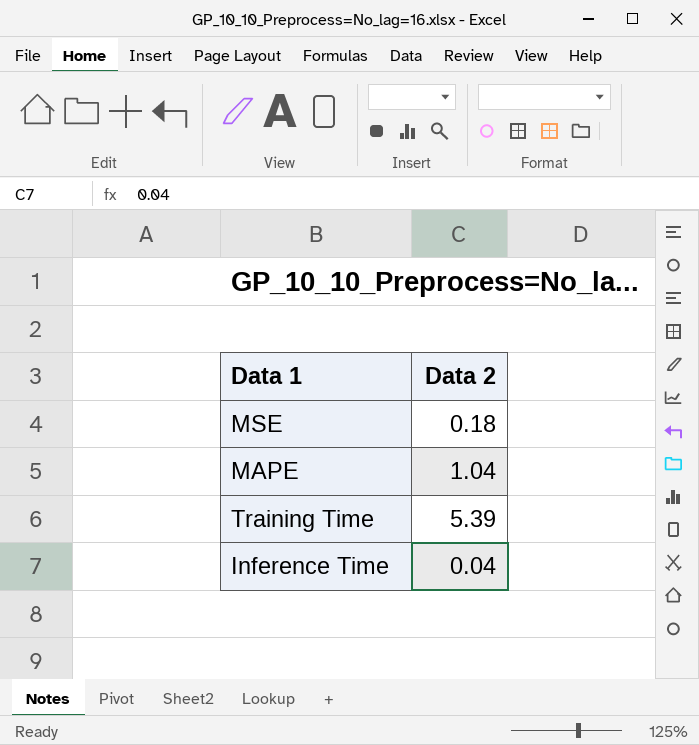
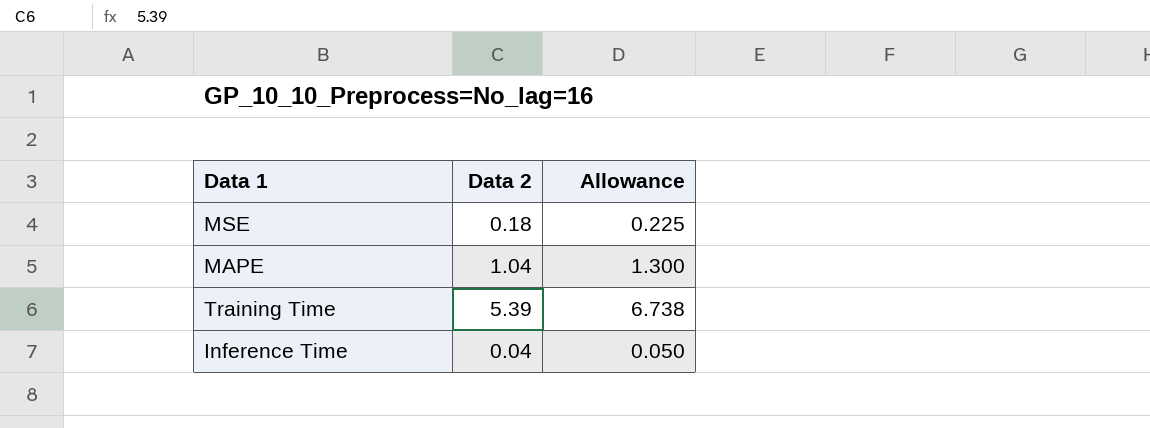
column Allowance | formula: none -> [Data 2] * 1.25

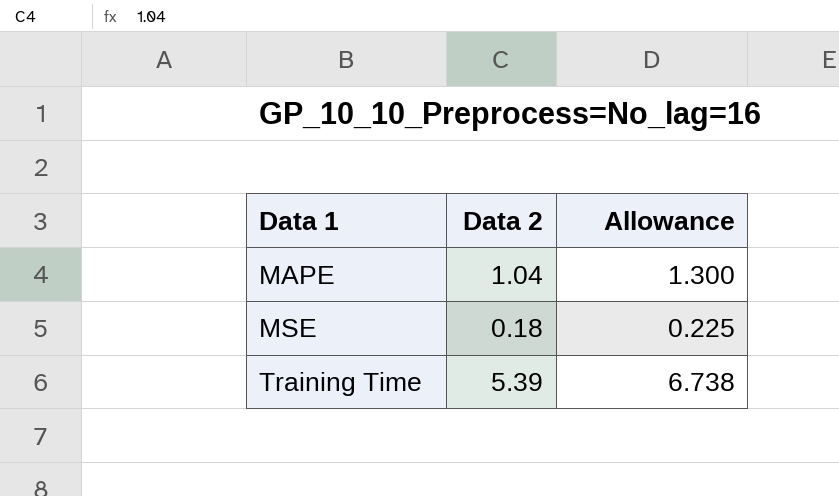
row order: none -> Data 1 ascending
row Inference Time: 0.04 | 0.050 -> none

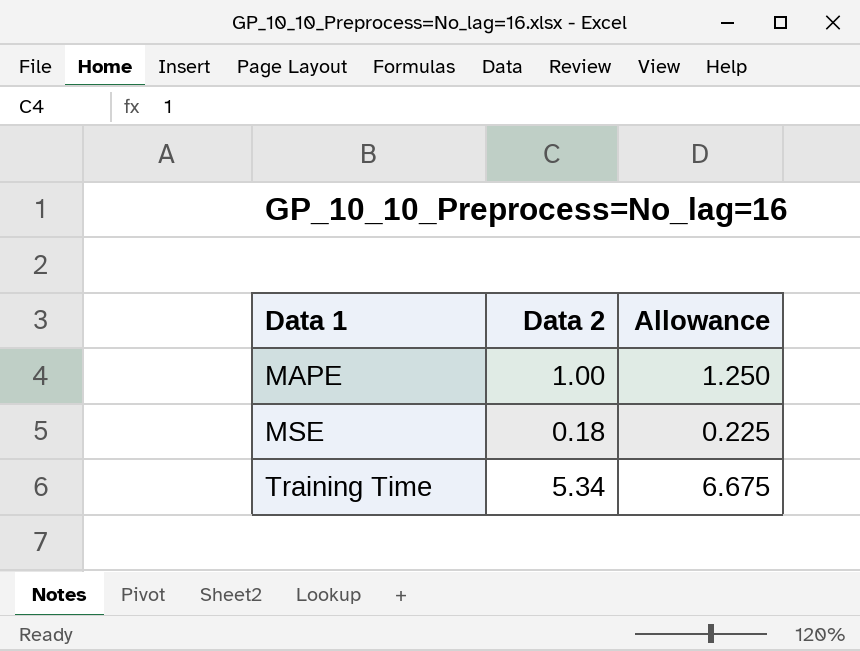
MAPE | Data 2: 1.04 -> 1.00
MAPE | Allowance: 1.300 -> 1.250
Training Time | Data 2: 5.39 -> 5.34
Training Time | Allowance: 6.738 -> 6.675

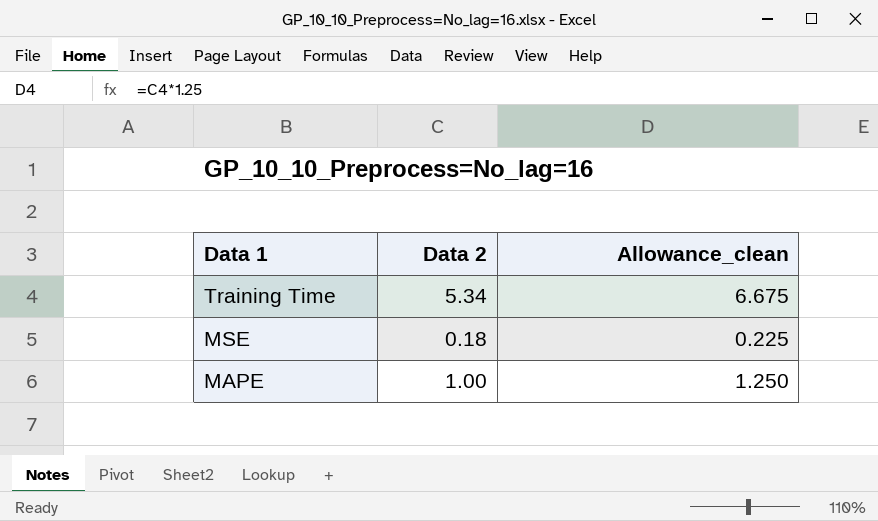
row order: Data 1 ascending -> Data 1 descending
column name: Allowance -> Allowance_clean

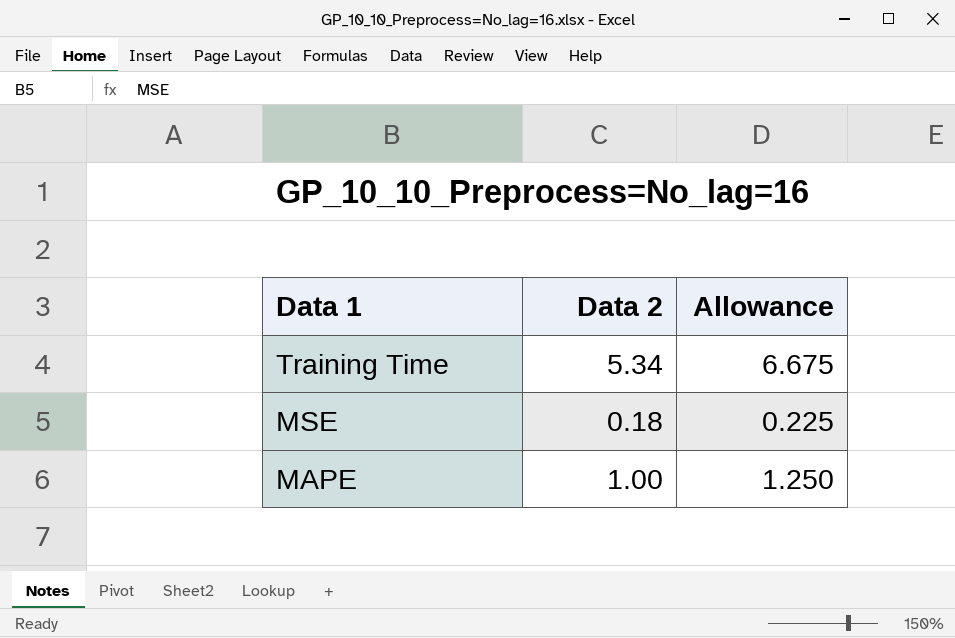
column name: Allowance_clean -> Allowance

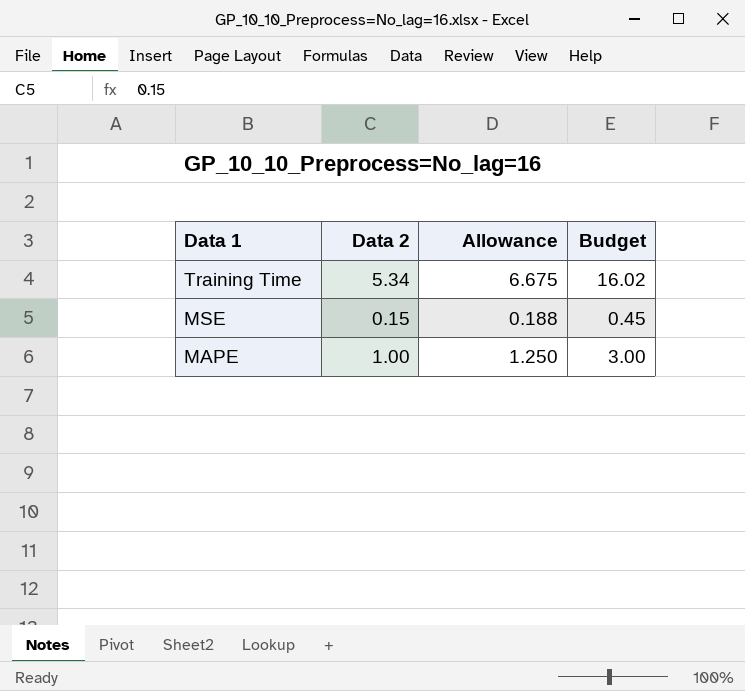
column Budget | formula: none -> [Data 2] * 3
MSE | Data 2: 0.18 -> 0.15
MSE | Allowance: 0.225 -> 0.188

